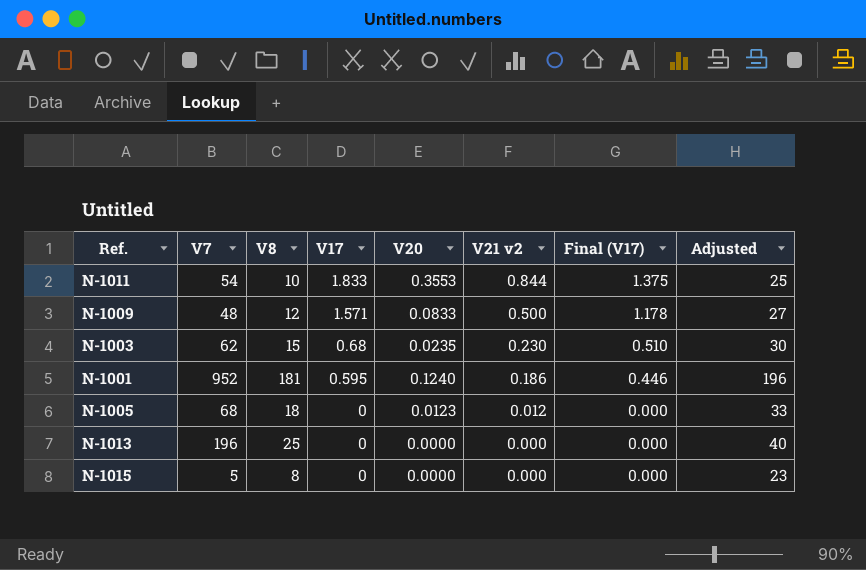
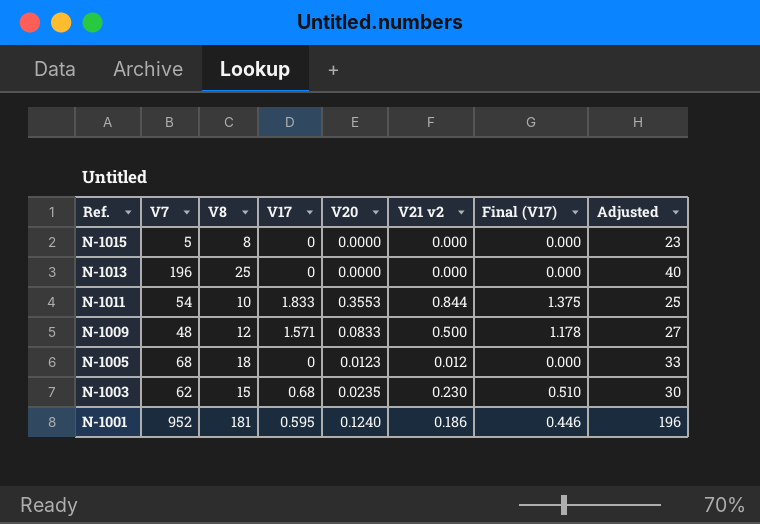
row order: V17 descending -> Ref. descending

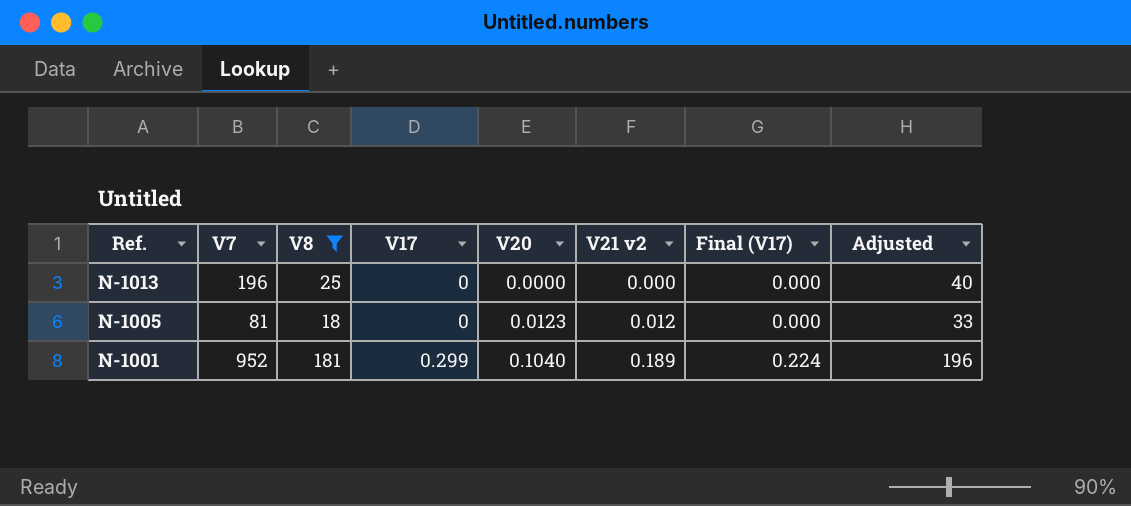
filter: none -> V8 >= 18
N-1005 | V7: 68 -> 81
N-1001 | V17: 0.595 -> 0.299
N-1001 | V20: 0.1240 -> 0.1040
N-1001 | V21 v2: 0.186 -> 0.189
N-1001 | Final (V17): 0.446 -> 0.224

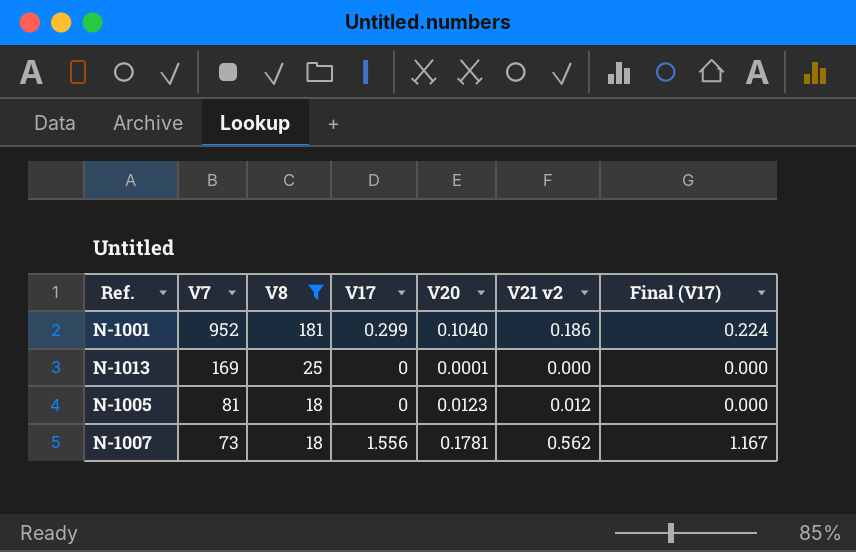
row order: Ref. descending -> V7 descending
column Adjusted | formula: [V8] + 15 -> none
N-1001 | V21 v2: 0.189 -> 0.186
N-1013 | V7: 196 -> 169
N-1013 | V20: 0.0000 -> 0.0001
row N-1007: none -> 73 | 18 | 1.556 | 0.1781 | 0.562 | 1.167

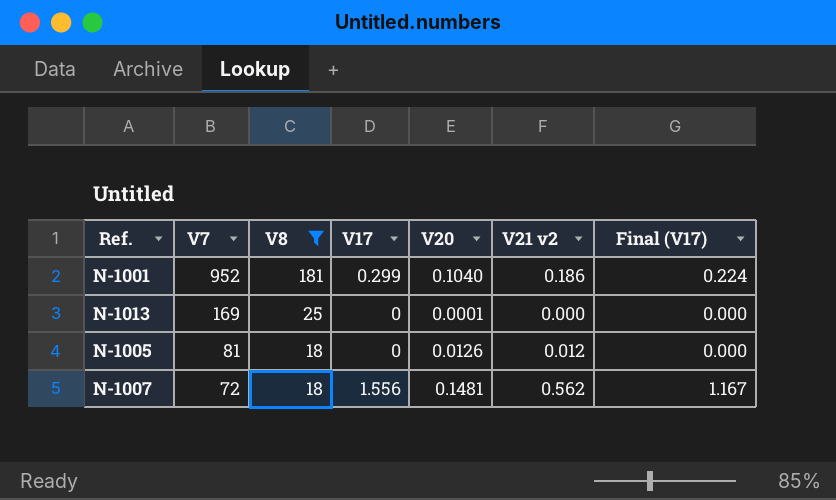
N-1005 | V20: 0.0123 -> 0.0126
N-1007 | V7: 73 -> 72
N-1007 | V20: 0.1781 -> 0.1481

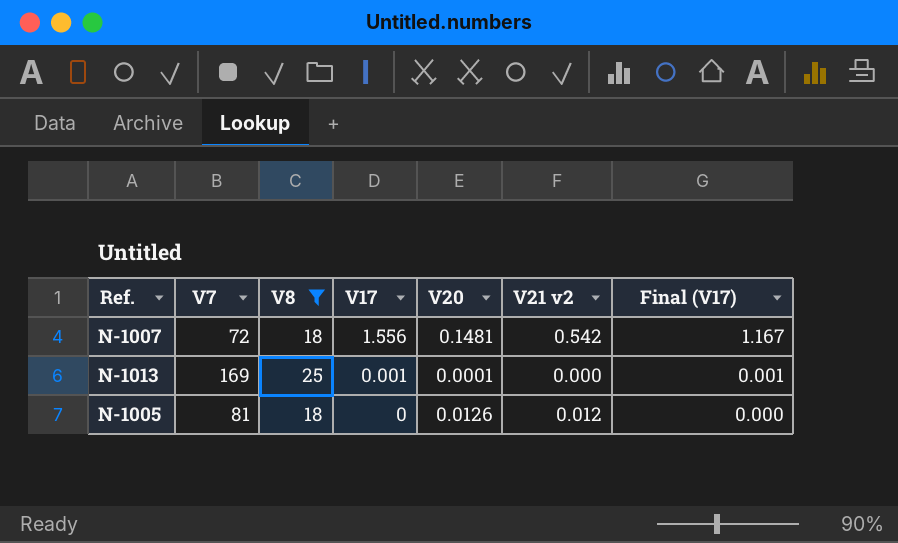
row order: V7 descending -> V17 descending
row N-1001: 952 | 181 | 0.299 | 0.1040 | 0.186 | 0.224 -> none
N-1007 | V21 v2: 0.562 -> 0.542
N-1013 | V17: 0 -> 0.001
N-1013 | Final (V17): 0.000 -> 0.001

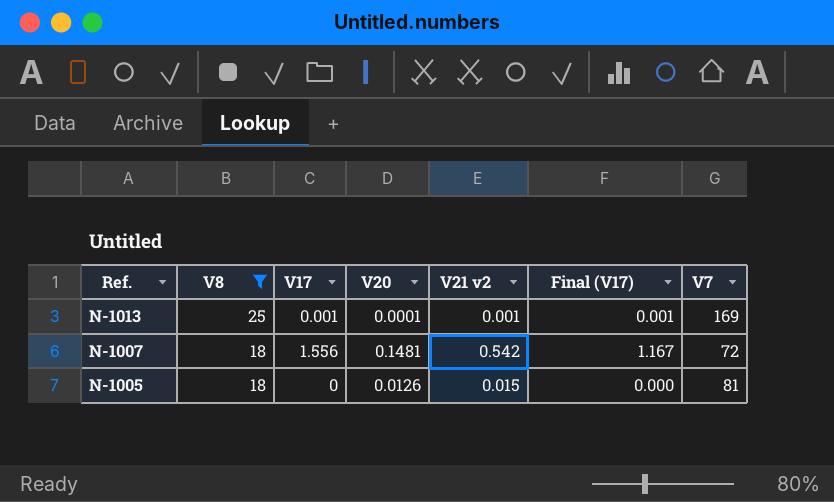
row order: V17 descending -> Ref. descending
column V7 | position: 2 -> 7
N-1013 | V21 v2: 0.000 -> 0.001
N-1005 | V21 v2: 0.012 -> 0.015

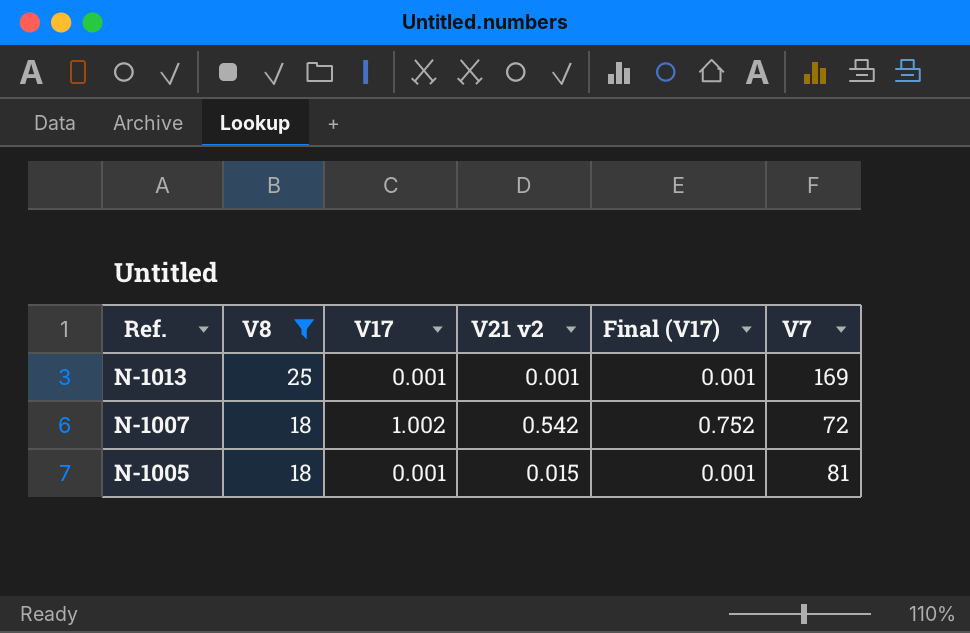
column V20 | position: 4 -> none
N-1007 | V17: 1.556 -> 1.002
N-1007 | Final (V17): 1.167 -> 0.752
N-1005 | V17: 0 -> 0.001
N-1005 | Final (V17): 0.000 -> 0.001

